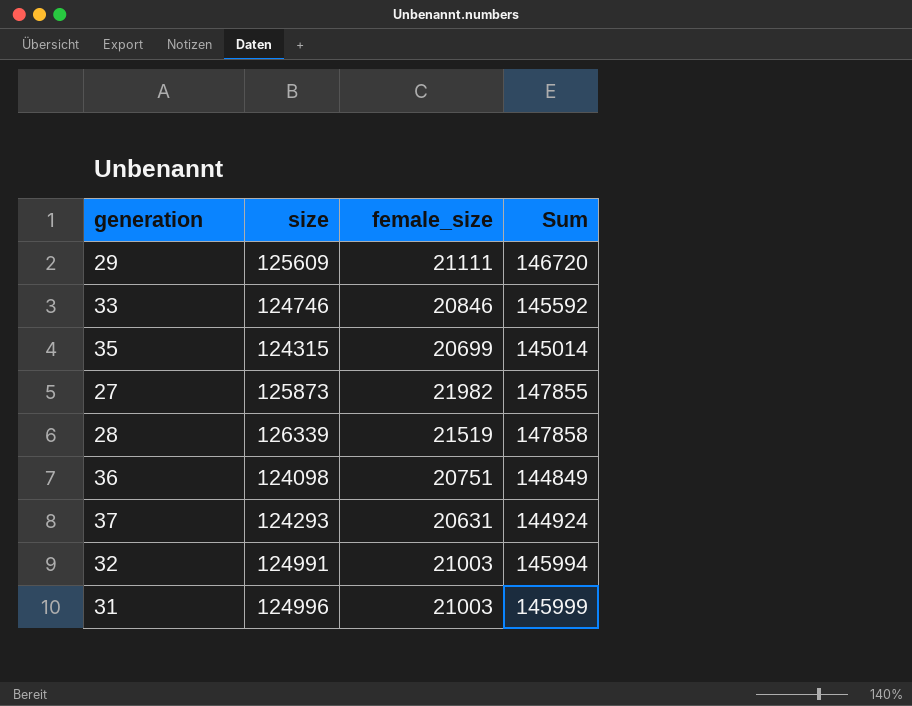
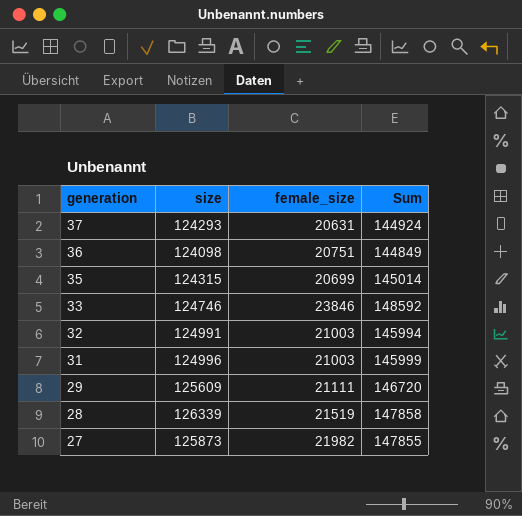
row order: none -> generation descending
33 | female_size: 20846 -> 23846
33 | Sum: 145592 -> 148592

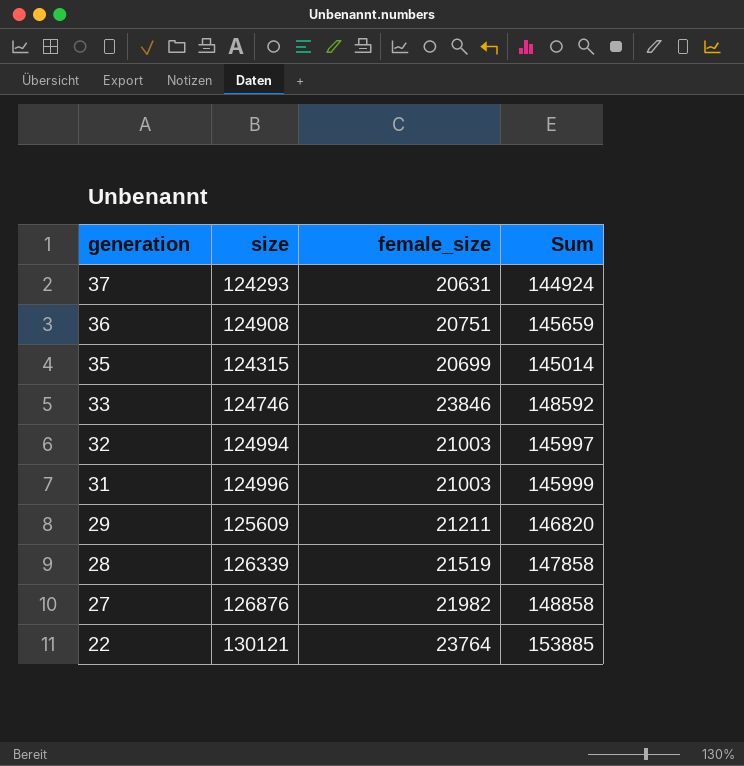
36 | size: 124098 -> 124908
36 | Sum: 144849 -> 145659
32 | size: 124991 -> 124994
32 | Sum: 145994 -> 145997
29 | female_size: 21111 -> 21211
29 | Sum: 146720 -> 146820
27 | size: 125873 -> 126876
27 | Sum: 147855 -> 148858
row 22: none -> 130121 | 23764 | 153885

